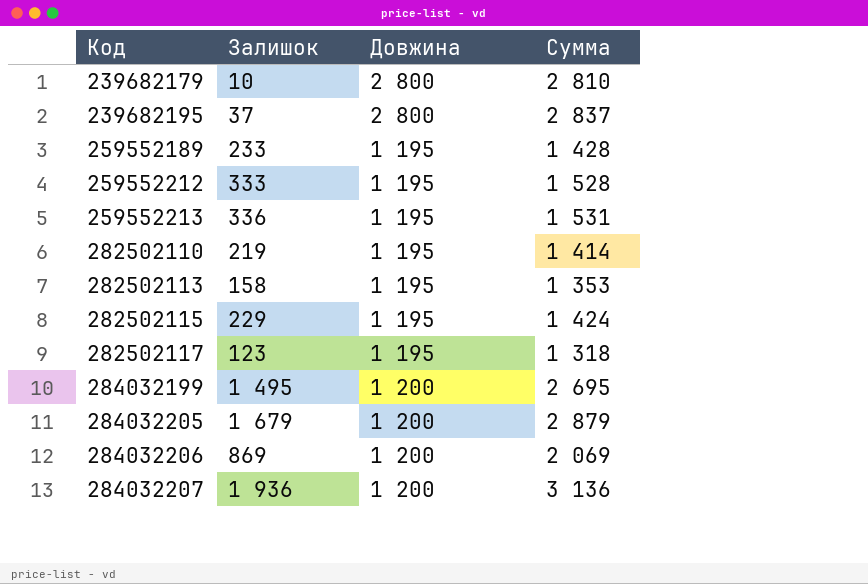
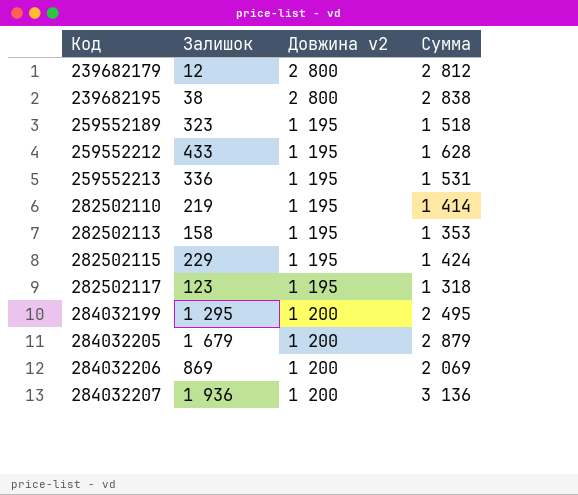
column name: Довжина -> Довжина v2
239682179 | Залишок: 10 -> 12
239682179 | Сумма: 2 810 -> 2 812
239682195 | Залишок: 37 -> 38
239682195 | Сумма: 2 837 -> 2 838
259552189 | Залишок: 233 -> 323
259552189 | Сумма: 1 428 -> 1 518
259552212 | Залишок: 333 -> 433
259552212 | Сумма: 1 528 -> 1 628
284032199 | Залишок: 1 495 -> 1 295
284032199 | Сумма: 2 695 -> 2 495

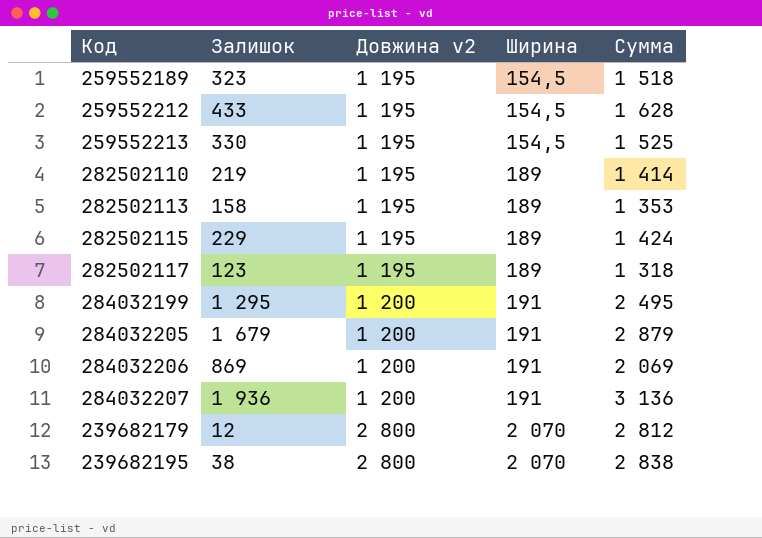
row order: Код ascending -> Довжина v2 ascending
column Ширина | position: none -> 4
259552213 | Залишок: 336 -> 330
259552213 | Сумма: 1 531 -> 1 525

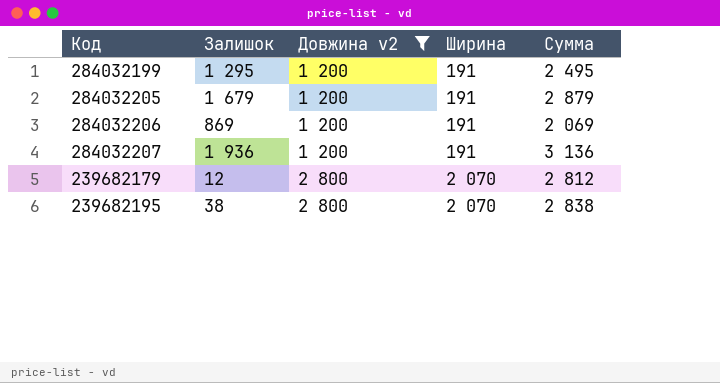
filter: none -> Довжина v2 != 1 195

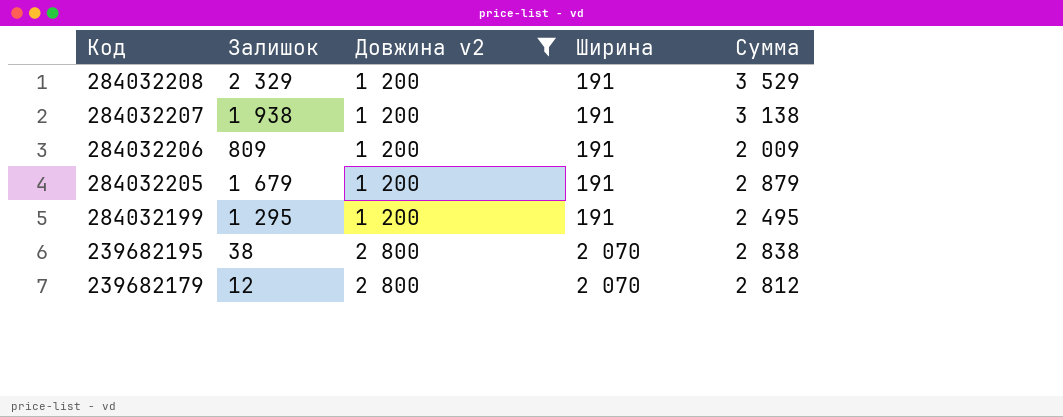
row order: Довжина v2 ascending -> Код descending
row 284032208: none -> 2 329 | 1 200 | 191 | 3 529
284032207 | Залишок: 1 936 -> 1 938
284032207 | Сумма: 3 136 -> 3 138
284032206 | Залишок: 869 -> 809
284032206 | Сумма: 2 069 -> 2 009

